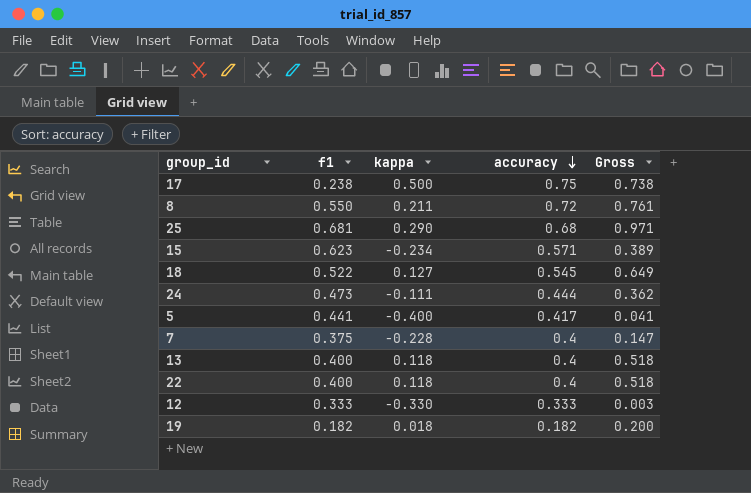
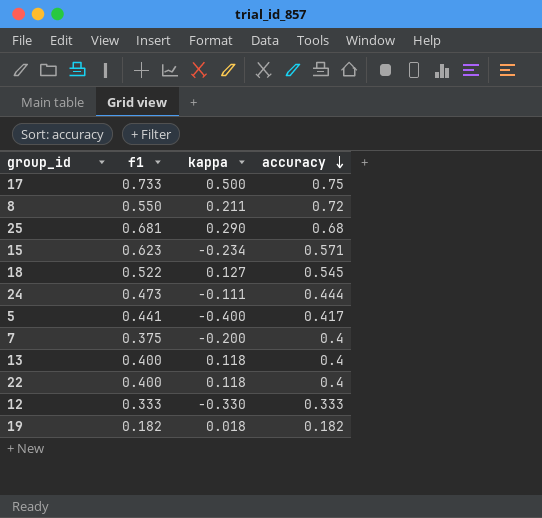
column Gross | formula: [f1] + [kappa] -> none
17 | f1: 0.238 -> 0.733
7 | kappa: -0.228 -> -0.200

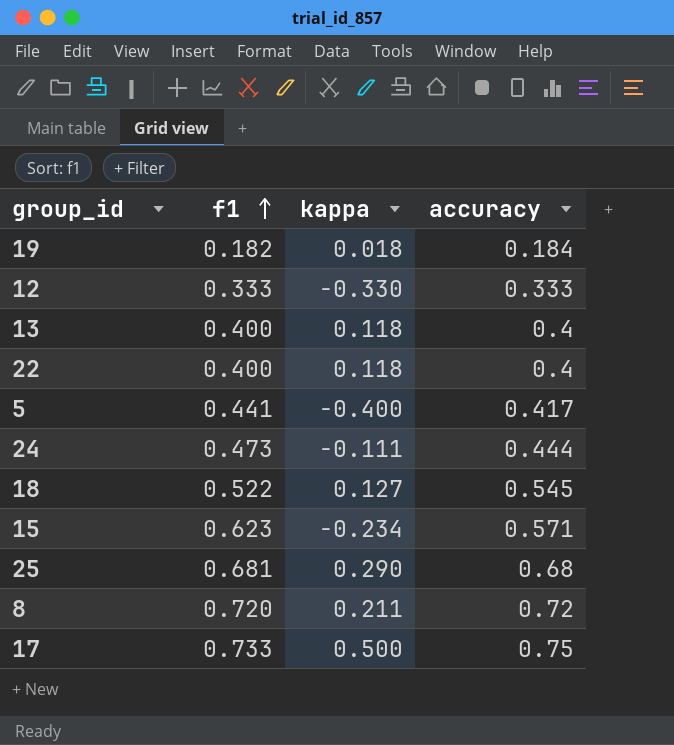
row order: accuracy descending -> f1 ascending
row 7: 0.375 | -0.200 | 0.4 -> none
19 | accuracy: 0.182 -> 0.184
8 | f1: 0.550 -> 0.720

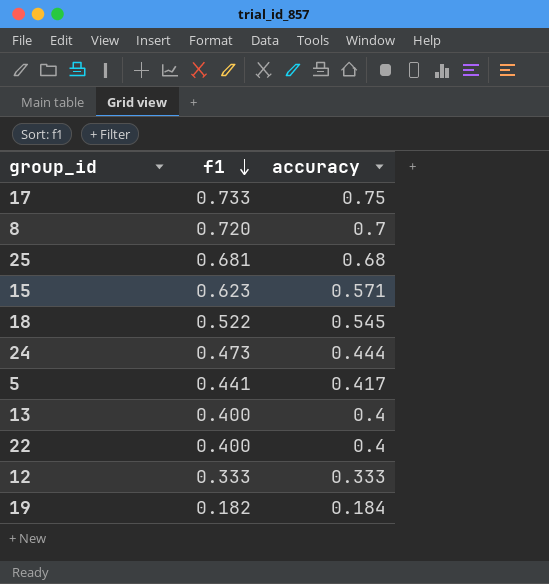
row order: f1 ascending -> f1 descending
column kappa | position: 3 -> none
8 | accuracy: 0.72 -> 0.7

